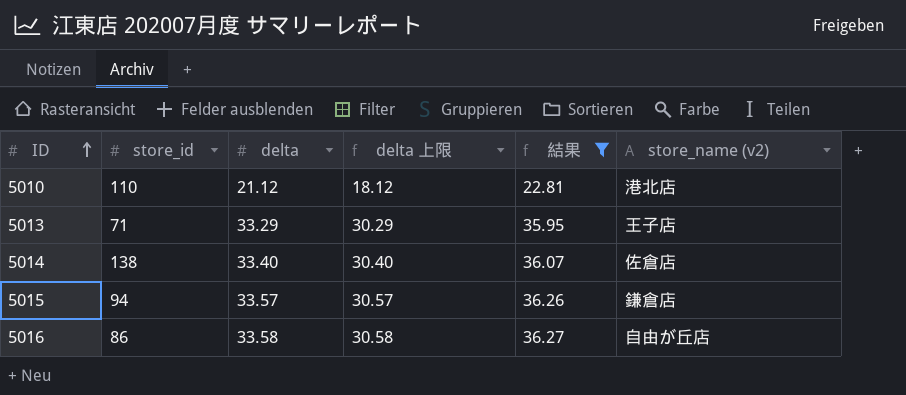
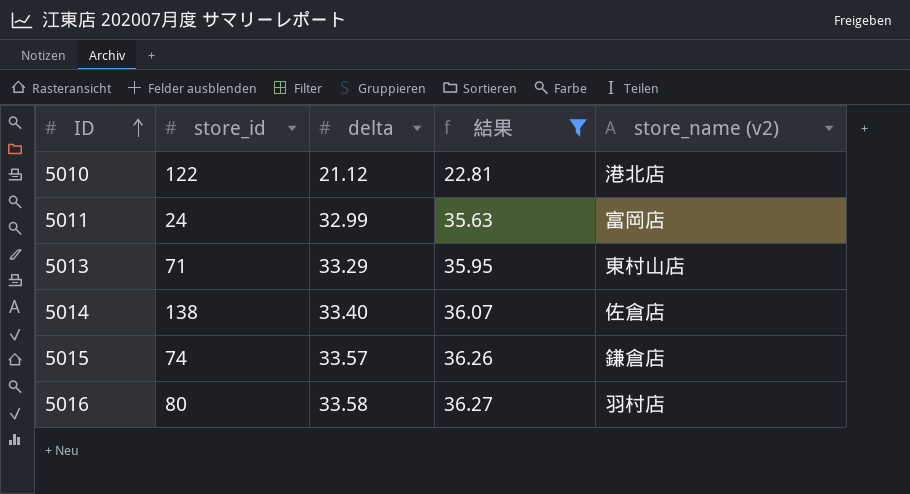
column delta 上限 | formula: [delta] - 3 -> none
5010 | store_id: 110 -> 122
row 5011: none -> 24 | 32.99 | 35.63 | 富岡店
5013 | store_name (v2): 王子店 -> 東村山店
5015 | store_id: 94 -> 74
5016 | store_id: 86 -> 80
5016 | store_name (v2): 自由が丘店 -> 羽村店

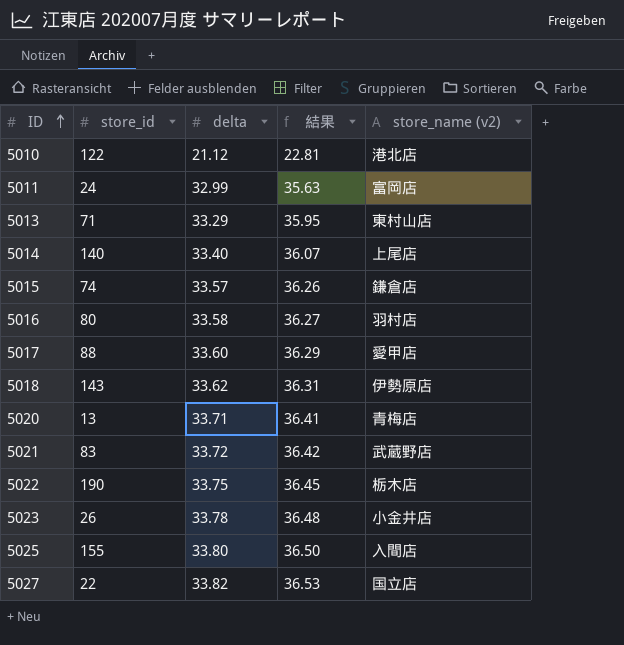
filter: 結果 <= 36.27 -> none
5014 | store_id: 138 -> 140
5014 | store_name (v2): 佐倉店 -> 上尾店

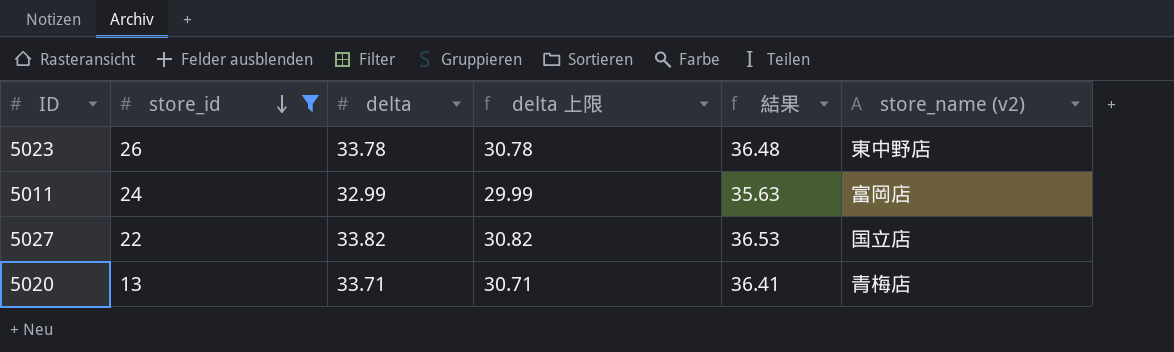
filter: none -> store_id <= 26
row order: ID ascending -> store_id descending
column delta 上限 | formula: none -> [delta] - 3
5023 | store_name (v2): 小金井店 -> 東中野店

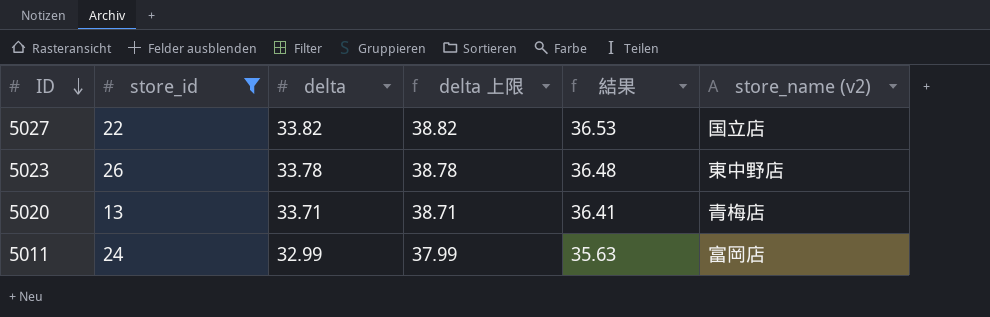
row order: store_id descending -> ID descending
column delta 上限 | formula: [delta] - 3 -> [delta] + 5

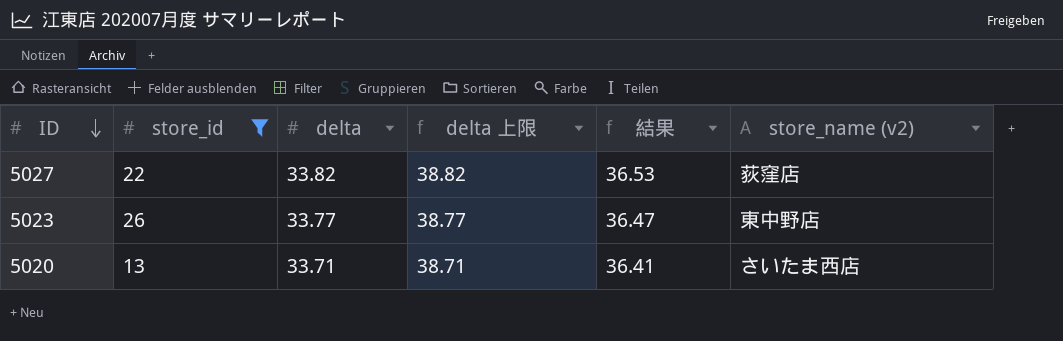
row 5011: 24 | 32.99 | 37.99 | 35.63 | 富岡店 -> none
5027 | store_name (v2): 国立店 -> 荻窪店
5023 | delta: 33.78 -> 33.77
5023 | delta 上限: 38.78 -> 38.77
5023 | 結果: 36.48 -> 36.47
5020 | store_name (v2): 青梅店 -> さいたま西店

